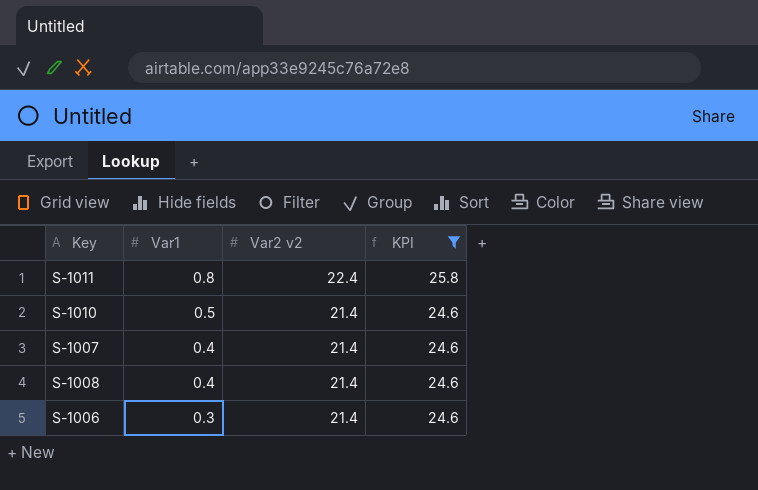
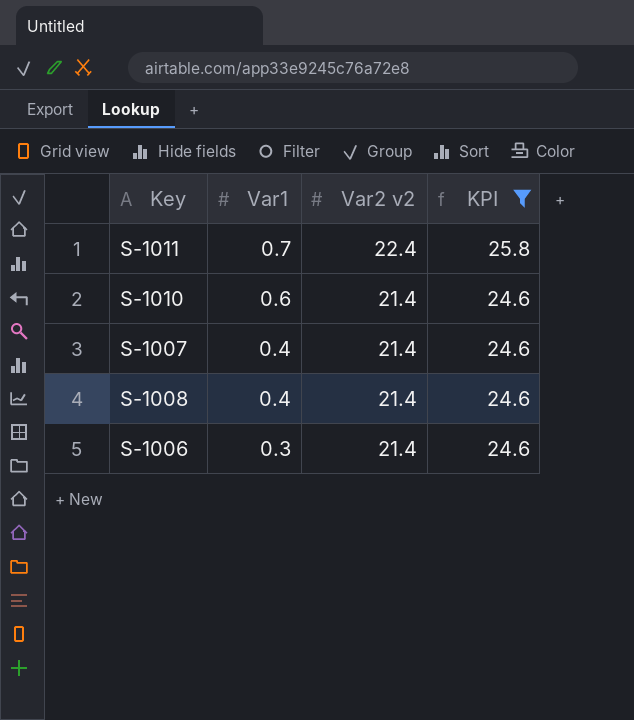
S-1011 | Var1: 0.8 -> 0.7
S-1010 | Var1: 0.5 -> 0.6

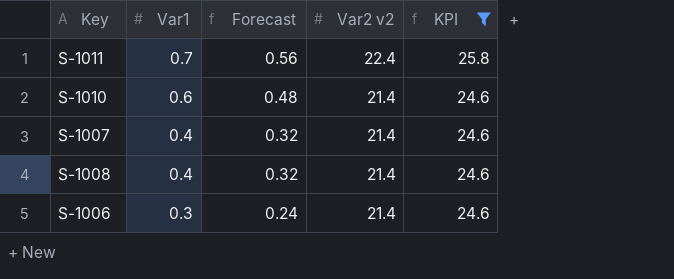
column Forecast | formula: none -> [Var1] * 0.8

